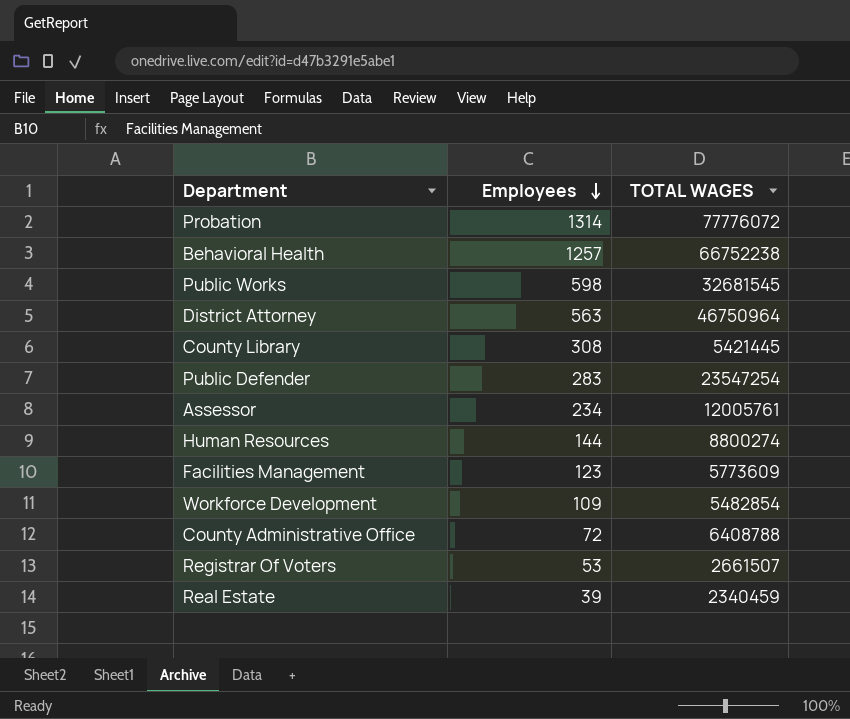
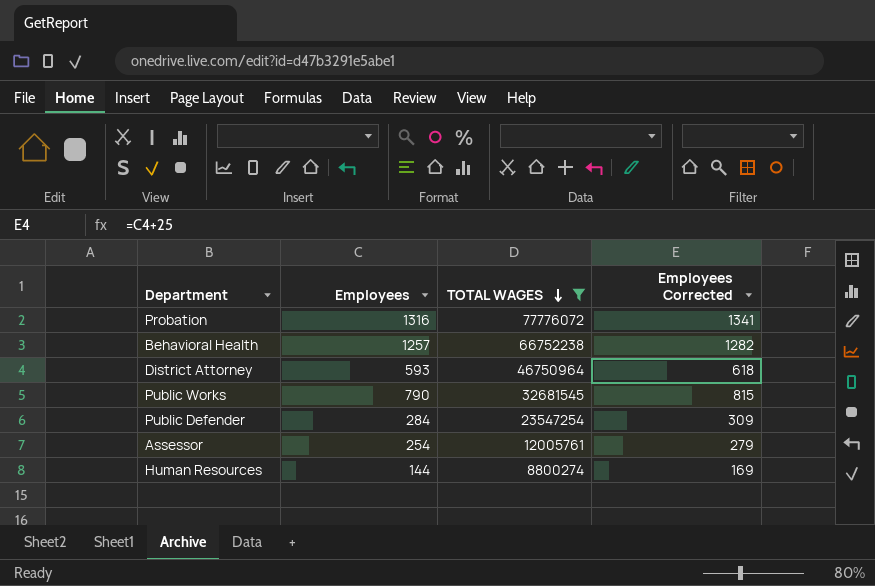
filter: none -> TOTAL WAGES >= 8800274
row order: Employees descending -> TOTAL WAGES descending
column Employees Corrected | formula: none -> [Employees] + 25
Probation | Employees: 1314 -> 1316
District Attorney | Employees: 563 -> 593
Public Works | Employees: 598 -> 790
Public Defender | Employees: 283 -> 284
Assessor | Employees: 234 -> 254

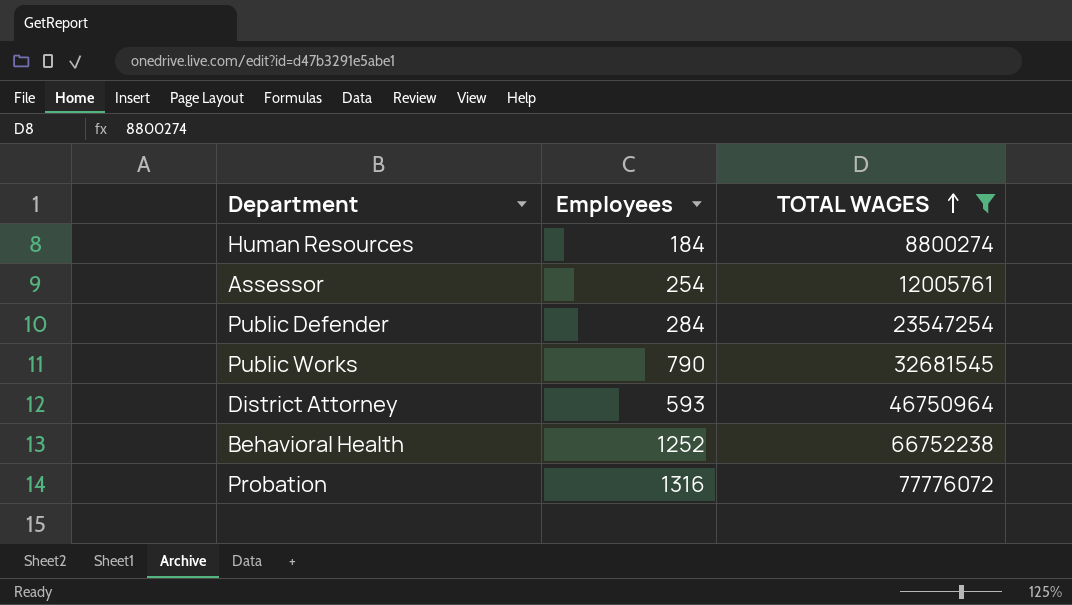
row order: TOTAL WAGES descending -> TOTAL WAGES ascending
column Employees Corrected | formula: [Employees] + 25 -> none
Human Resources | Employees: 144 -> 184
Behavioral Health | Employees: 1257 -> 1252

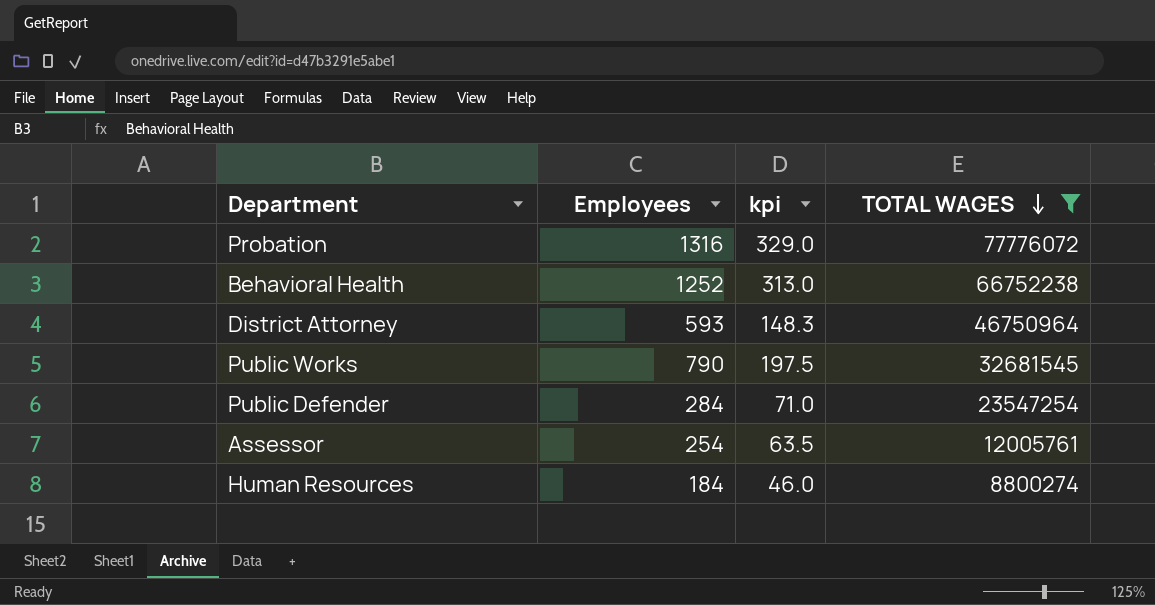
row order: TOTAL WAGES ascending -> TOTAL WAGES descending
column kpi | formula: none -> [Employees] * 0.25

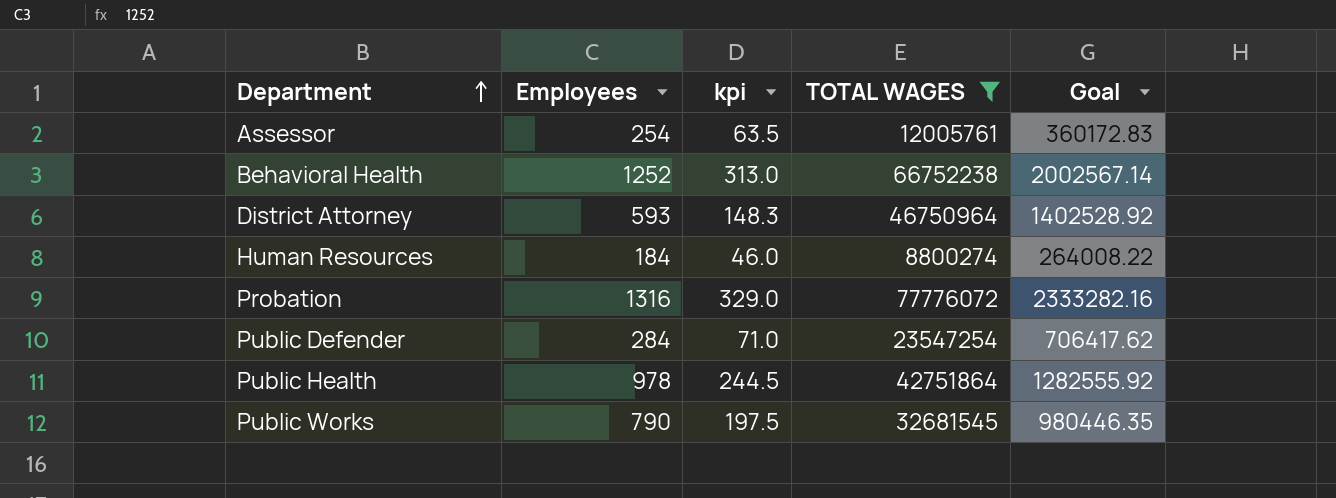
row order: TOTAL WAGES descending -> Department ascending
column Goal | formula: none -> [TOTAL WAGES] * 0.03
row Public Health: none -> 978 | 244.5 | 42751864 | 1282555.92

